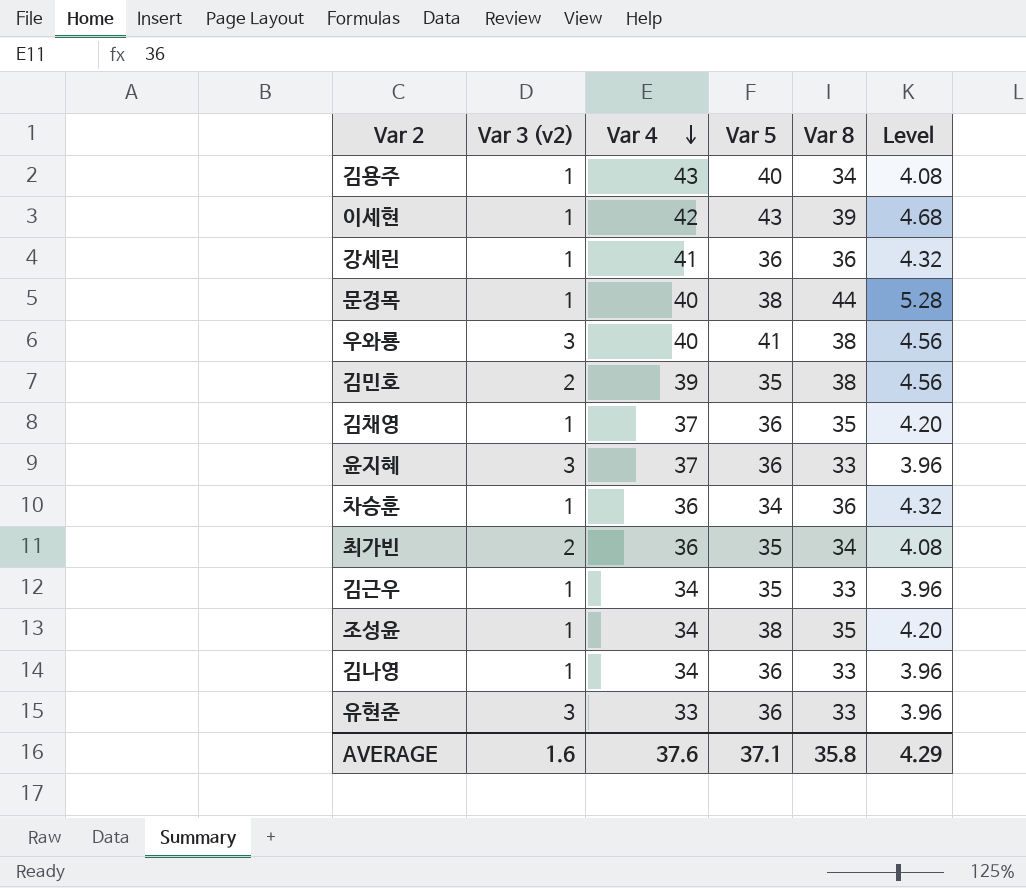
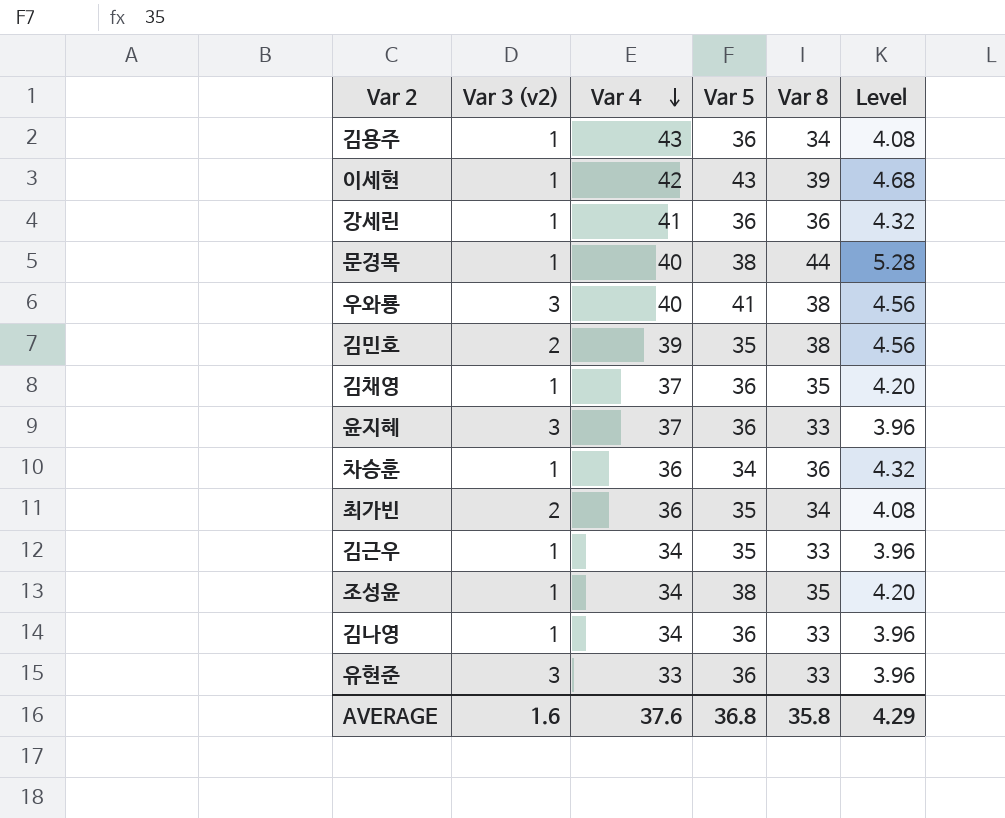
김용주 | Var 5: 40 -> 36
AVERAGE | Var 5: 37.1 -> 36.8

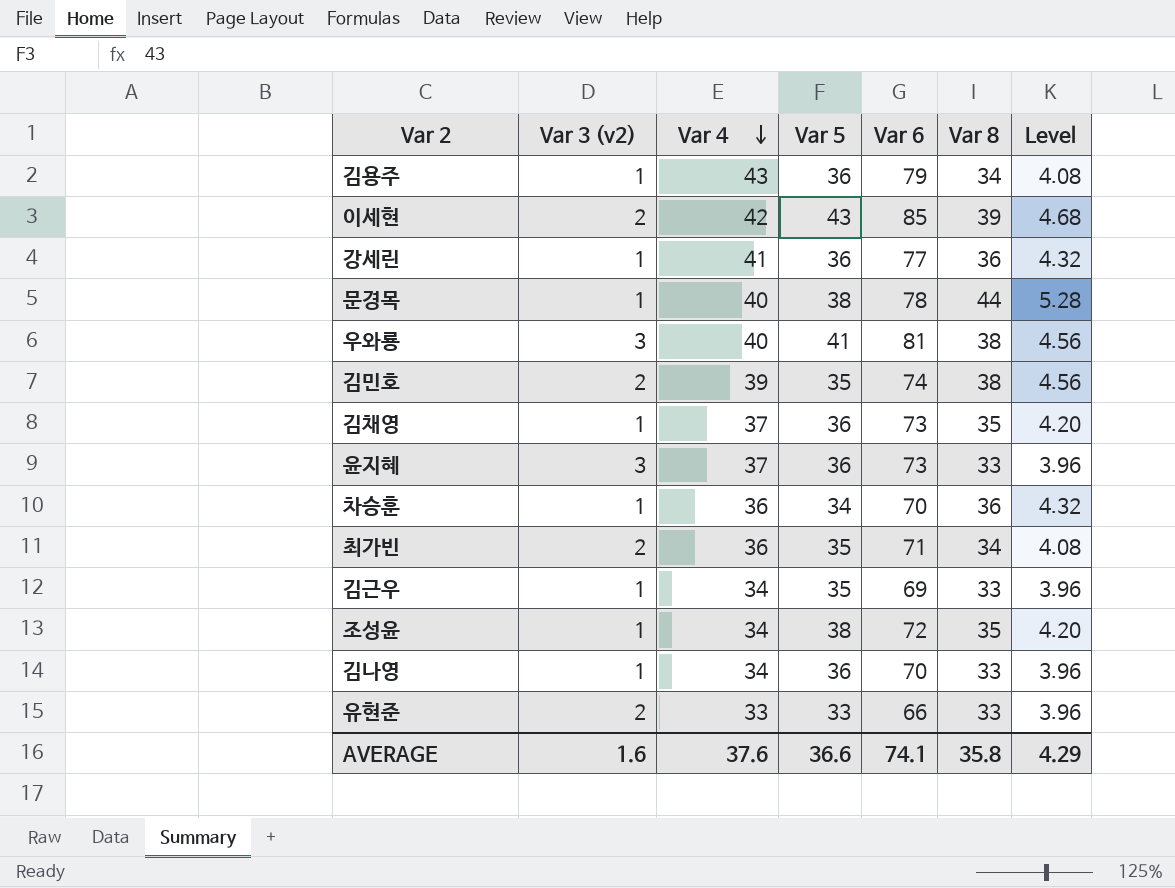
column Var 6 | formula: none -> [Var 4] + [Var 5]
이세현 | Var 3 (v2): 1 -> 2
유현준 | Var 3 (v2): 3 -> 2
유현준 | Var 5: 36 -> 33
AVERAGE | Var 5: 36.8 -> 36.6

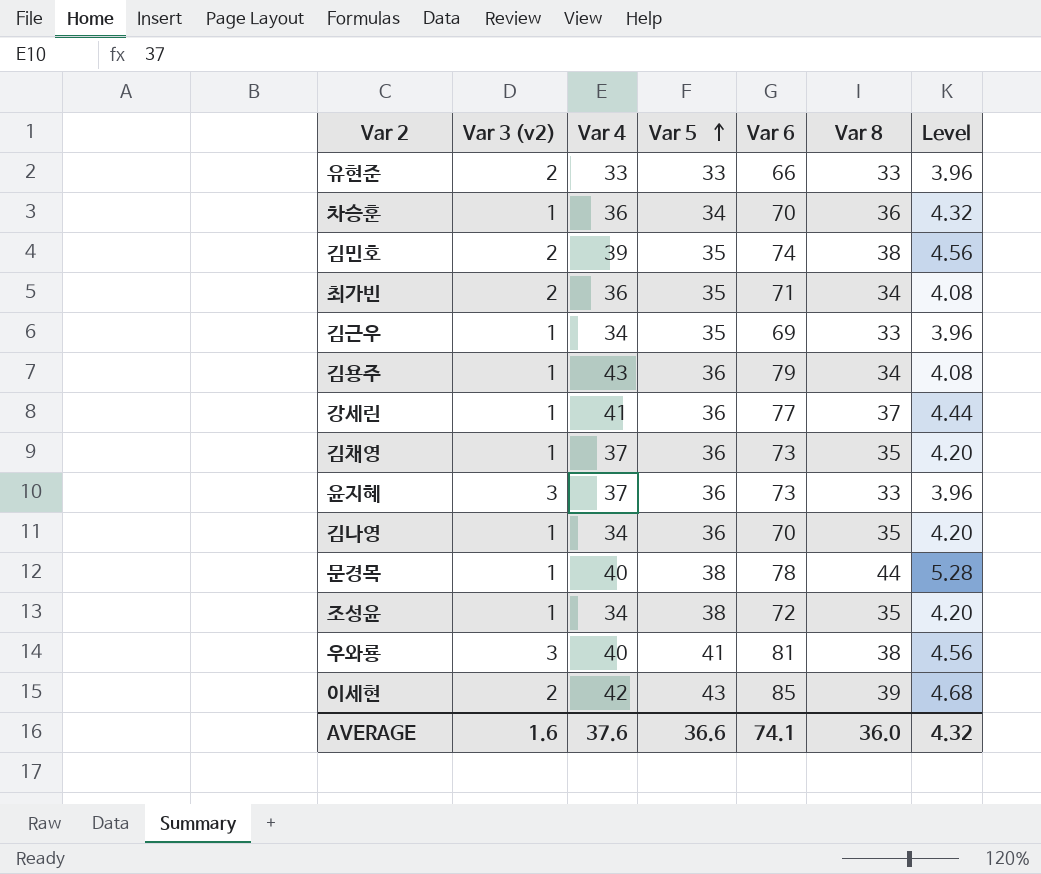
row order: Var 4 descending -> Var 5 ascending
강세린 | Var 8: 36 -> 37
강세린 | Level: 4.32 -> 4.44
김나영 | Var 8: 33 -> 35
김나영 | Level: 3.96 -> 4.20
AVERAGE | Var 8: 35.8 -> 36.0
AVERAGE | Level: 4.29 -> 4.32

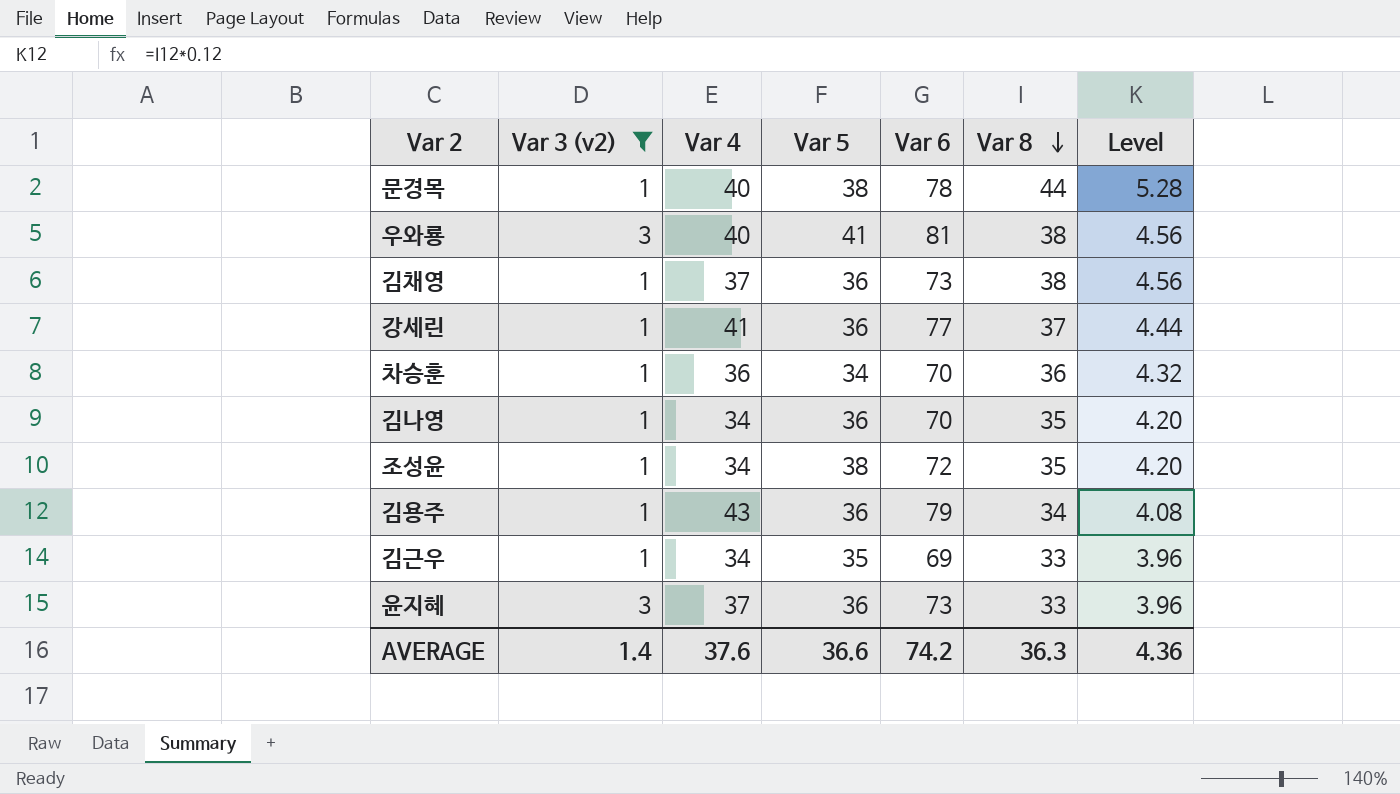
filter: none -> Var 3 (v2) != 2
row order: Var 5 ascending -> Var 8 descending
김채영 | Var 8: 35 -> 38
김채영 | Level: 4.20 -> 4.56
AVERAGE | Var 3 (v2): 1.6 -> 1.4
AVERAGE | Var 6: 74.1 -> 74.2
AVERAGE | Var 8: 36.0 -> 36.3
AVERAGE | Level: 4.32 -> 4.36

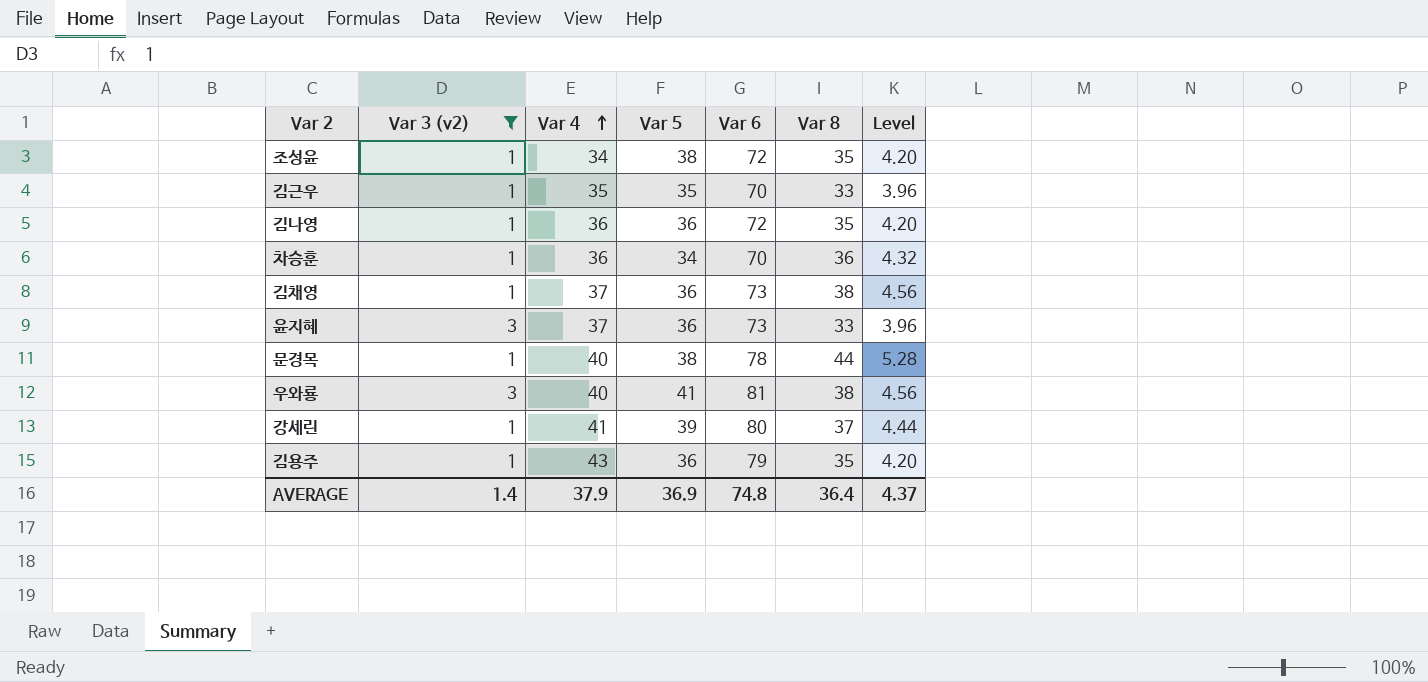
row order: Var 8 descending -> Var 4 ascending
김근우 | Var 4: 34 -> 35
김근우 | Var 6: 69 -> 70
김나영 | Var 4: 34 -> 36
김나영 | Var 6: 70 -> 72
강세린 | Var 5: 36 -> 39
강세린 | Var 6: 77 -> 80
김용주 | Var 8: 34 -> 35
김용주 | Level: 4.08 -> 4.20
AVERAGE | Var 4: 37.6 -> 37.9
AVERAGE | Var 5: 36.6 -> 36.9
AVERAGE | Var 6: 74.2 -> 74.8
AVERAGE | Var 8: 36.3 -> 36.4
AVERAGE | Level: 4.36 -> 4.37

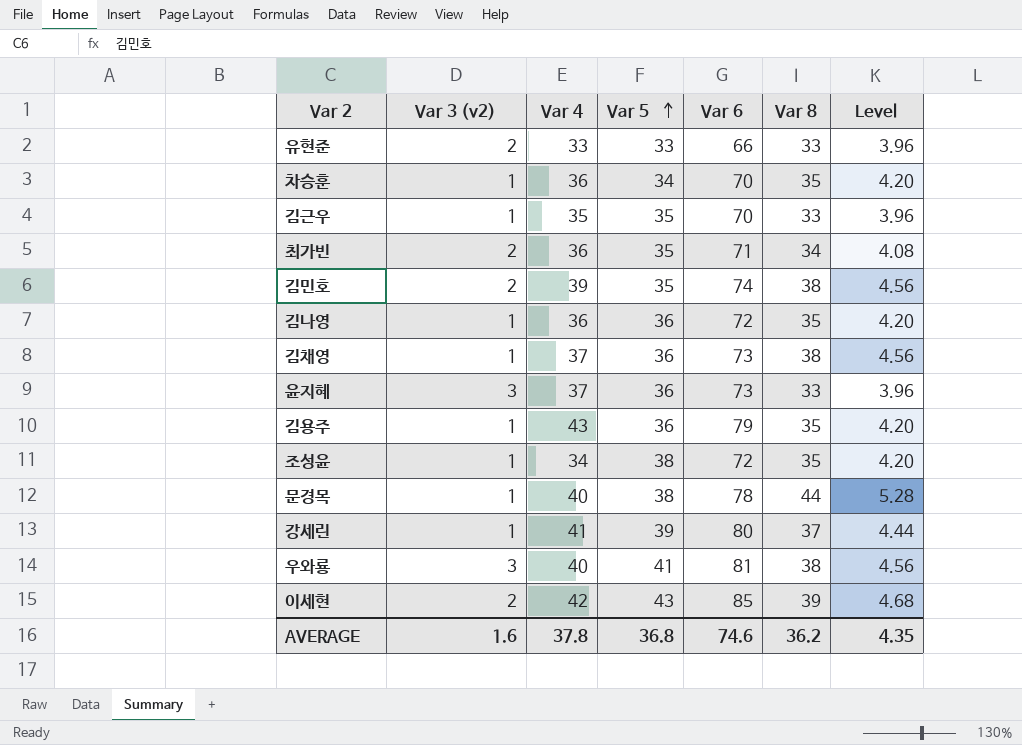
filter: Var 3 (v2) != 2 -> none
row order: Var 4 ascending -> Var 5 ascending
차승훈 | Var 8: 36 -> 35
차승훈 | Level: 4.32 -> 4.20
AVERAGE | Var 3 (v2): 1.4 -> 1.6
AVERAGE | Var 4: 37.9 -> 37.8
AVERAGE | Var 5: 36.9 -> 36.8
AVERAGE | Var 6: 74.8 -> 74.6
AVERAGE | Var 8: 36.4 -> 36.2
AVERAGE | Level: 4.37 -> 4.35

